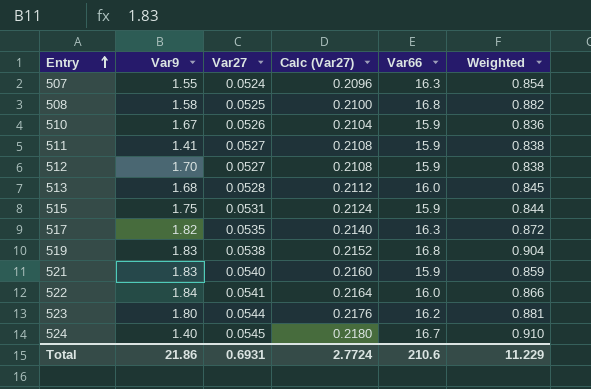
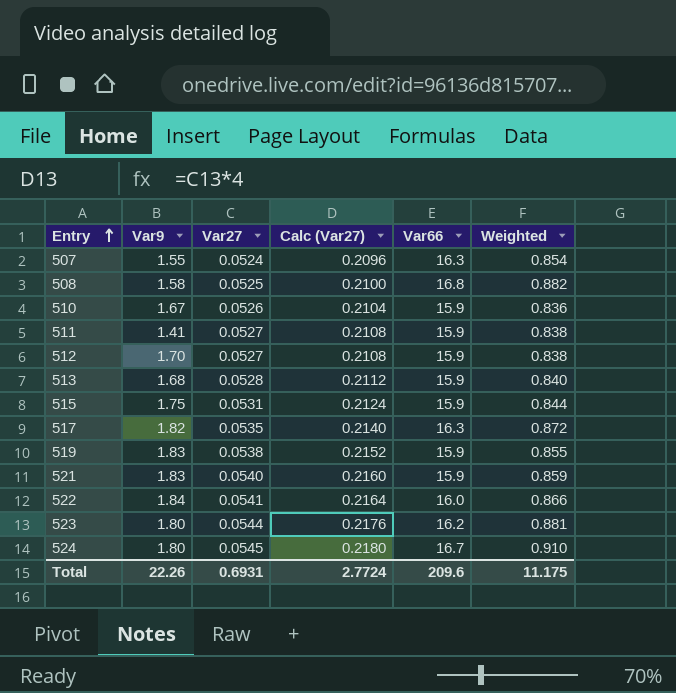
513 | Var66: 16.0 -> 15.9
513 | Weighted: 0.845 -> 0.840
519 | Var66: 16.8 -> 15.9
519 | Weighted: 0.904 -> 0.855
524 | Var9: 1.40 -> 1.80
Total | Var9: 21.86 -> 22.26
Total | Var66: 210.6 -> 209.6
Total | Weighted: 11.229 -> 11.175

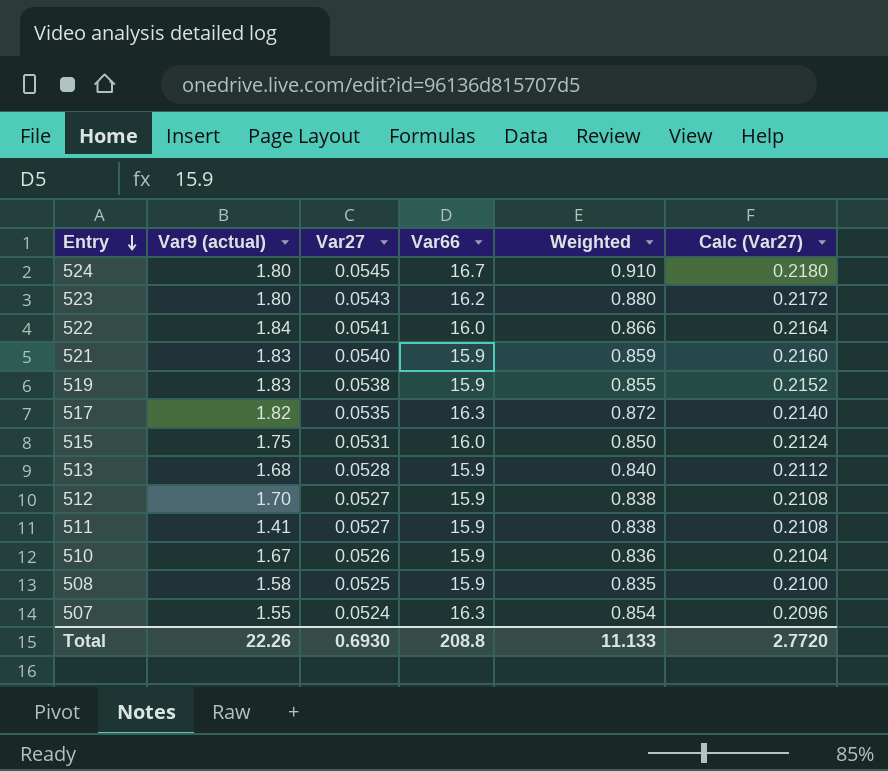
row order: Entry ascending -> Entry descending
column name: Var9 -> Var9 (actual)
column Calc (Var27) | position: 4 -> 6
523 | Var27: 0.0544 -> 0.0543
523 | Weighted: 0.881 -> 0.880
523 | Calc (Var27): 0.2176 -> 0.2172
515 | Var66: 15.9 -> 16.0
515 | Weighted: 0.844 -> 0.850
508 | Var66: 16.8 -> 15.9
508 | Weighted: 0.882 -> 0.835
Total | Var27: 0.6931 -> 0.6930
Total | Var66: 209.6 -> 208.8
Total | Weighted: 11.175 -> 11.133
Total | Calc (Var27): 2.7724 -> 2.7720

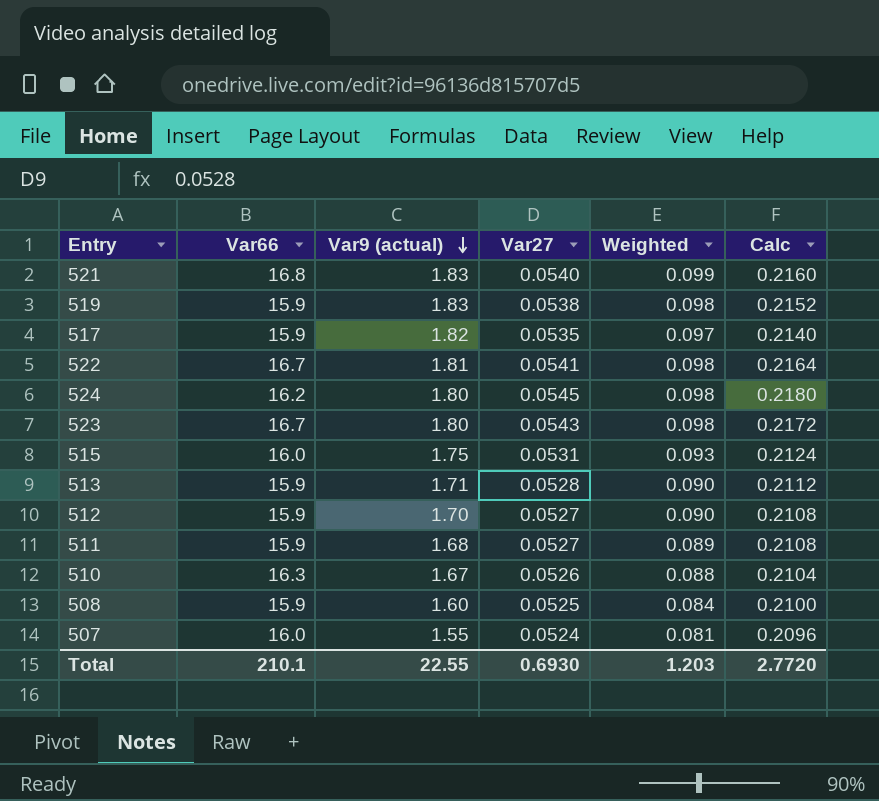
row order: Entry descending -> Var9 (actual) descending
column Var66 | position: 4 -> 2
column Weighted | formula: [Var27] * [Var66] -> [Var9 (actual)] * [Var27]
column name: Calc (Var27) -> Calc
521 | Var66: 15.9 -> 16.8
517 | Var66: 16.3 -> 15.9
522 | Var66: 16.0 -> 16.7
522 | Var9 (actual): 1.84 -> 1.81
524 | Var66: 16.7 -> 16.2
523 | Var66: 16.2 -> 16.7
513 | Var9 (actual): 1.68 -> 1.71
511 | Var9 (actual): 1.41 -> 1.68
510 | Var66: 15.9 -> 16.3
508 | Var9 (actual): 1.58 -> 1.60
507 | Var66: 16.3 -> 16.0
Total | Var66: 208.8 -> 210.1
Total | Var9 (actual): 22.26 -> 22.55
Total | Weighted: 11.133 -> 1.203

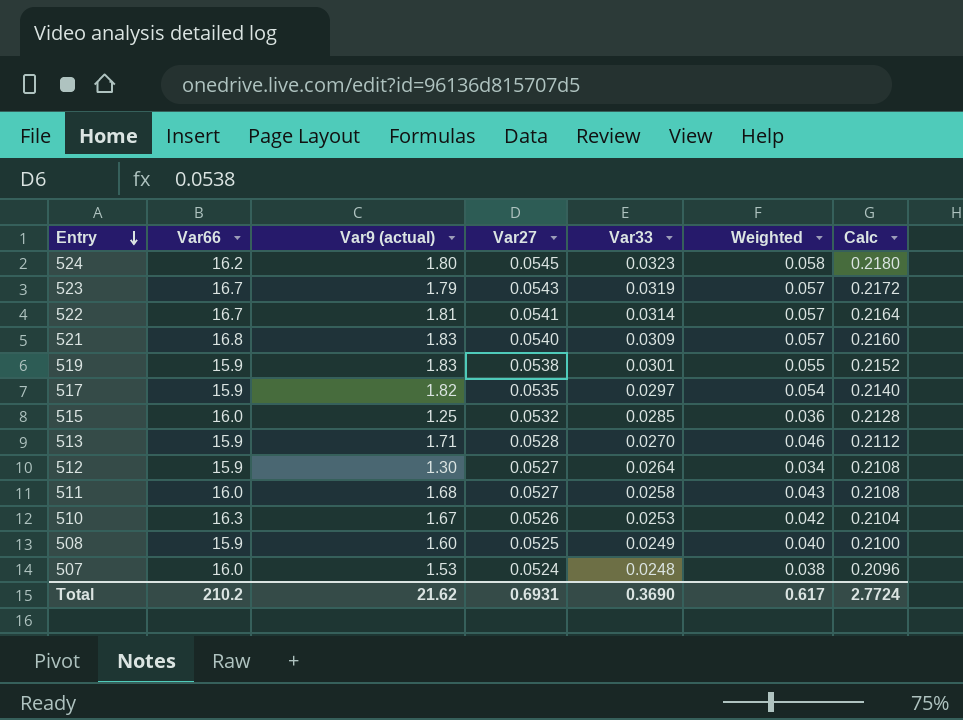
row order: Var9 (actual) descending -> Entry descending
column Var33 | position: none -> 5
column Weighted | formula: [Var9 (actual)] * [Var27] -> [Var9 (actual)] * [Var33]
523 | Var9 (actual): 1.80 -> 1.79
515 | Var9 (actual): 1.75 -> 1.25
515 | Var27: 0.0531 -> 0.0532
515 | Calc: 0.2124 -> 0.2128
512 | Var9 (actual): 1.70 -> 1.30
511 | Var66: 15.9 -> 16.0
507 | Var9 (actual): 1.55 -> 1.53
Total | Var66: 210.1 -> 210.2
Total | Var9 (actual): 22.55 -> 21.62
Total | Var27: 0.6930 -> 0.6931
Total | Weighted: 1.203 -> 0.617
Total | Calc: 2.7720 -> 2.7724

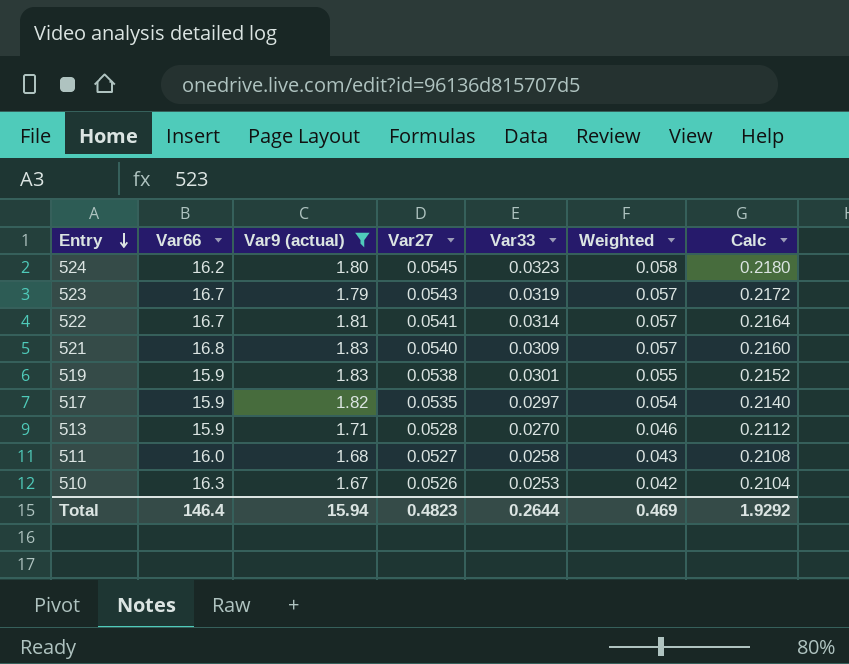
filter: none -> Var9 (actual) >= 1.67
Total | Var66: 210.2 -> 146.4
Total | Var9 (actual): 21.62 -> 15.94
Total | Var27: 0.6931 -> 0.4823
Total | Var33: 0.3690 -> 0.2644
Total | Weighted: 0.617 -> 0.469
Total | Calc: 2.7724 -> 1.9292

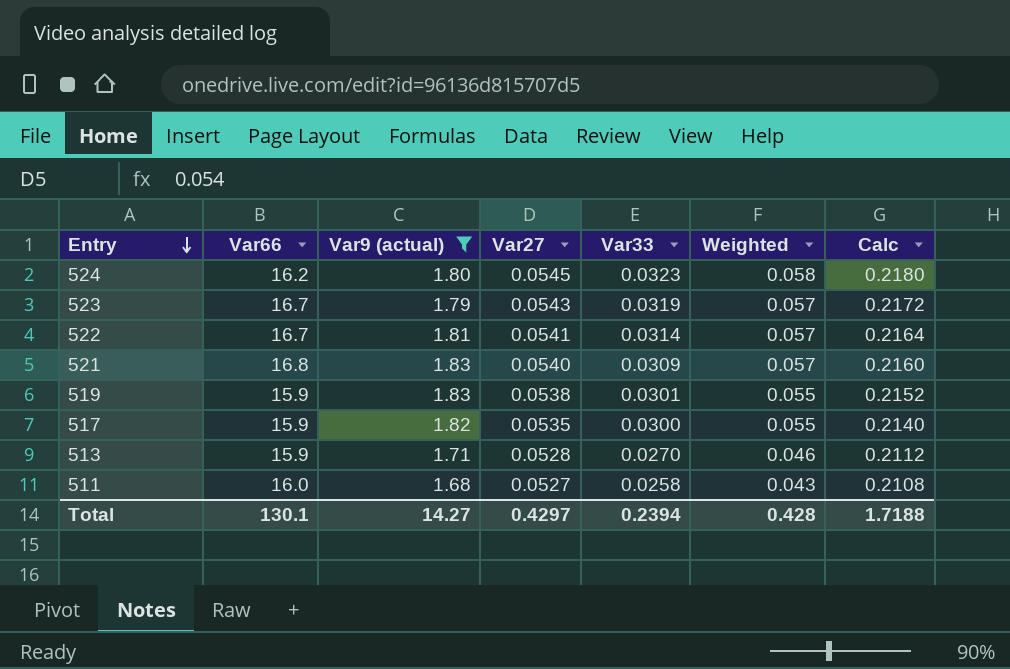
row 510: 16.3 | 1.67 | 0.0526 | 0.0253 | 0.042 | 0.2104 -> none
517 | Var33: 0.0297 -> 0.0300
517 | Weighted: 0.054 -> 0.055
Total | Var66: 146.4 -> 130.1
Total | Var9 (actual): 15.94 -> 14.27
Total | Var27: 0.4823 -> 0.4297
Total | Var33: 0.2644 -> 0.2394
Total | Weighted: 0.469 -> 0.428
Total | Calc: 1.9292 -> 1.7188

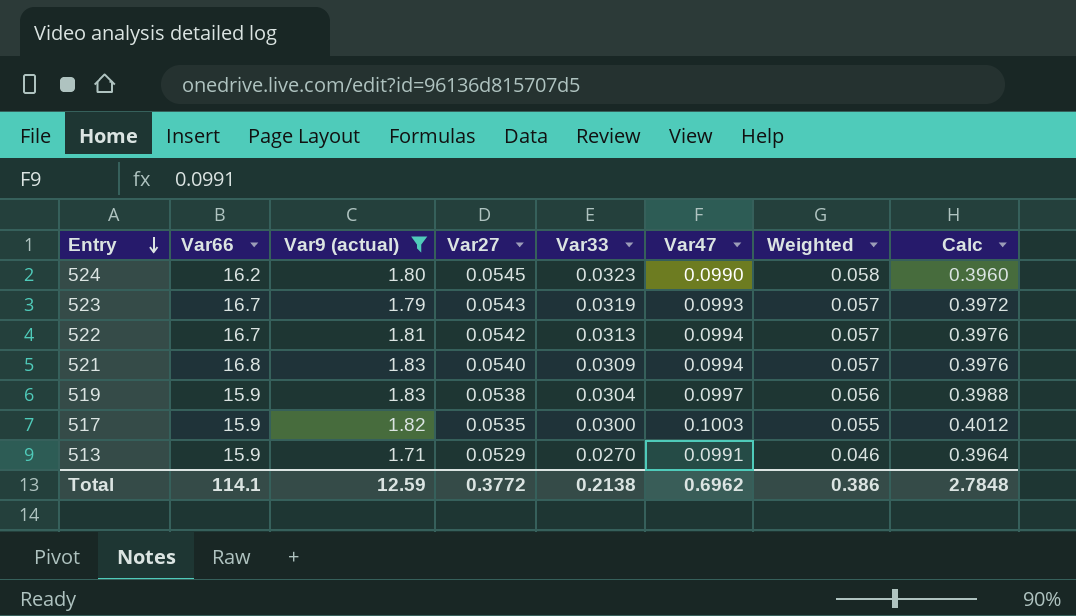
column Var47 | position: none -> 6
column Calc | formula: [Var27] * 4 -> [Var47] * 4
row 511: 16.0 | 1.68 | 0.0527 | 0.0258 | 0.043 | 0.2108 -> none
522 | Var27: 0.0541 -> 0.0542
522 | Var33: 0.0314 -> 0.0313
519 | Var33: 0.0301 -> 0.0304
519 | Weighted: 0.055 -> 0.056
513 | Var27: 0.0528 -> 0.0529
Total | Var66: 130.1 -> 114.1
Total | Var9 (actual): 14.27 -> 12.59
Total | Var27: 0.4297 -> 0.3772
Total | Var33: 0.2394 -> 0.2138
Total | Weighted: 0.428 -> 0.386
Total | Calc: 1.7188 -> 2.7848

